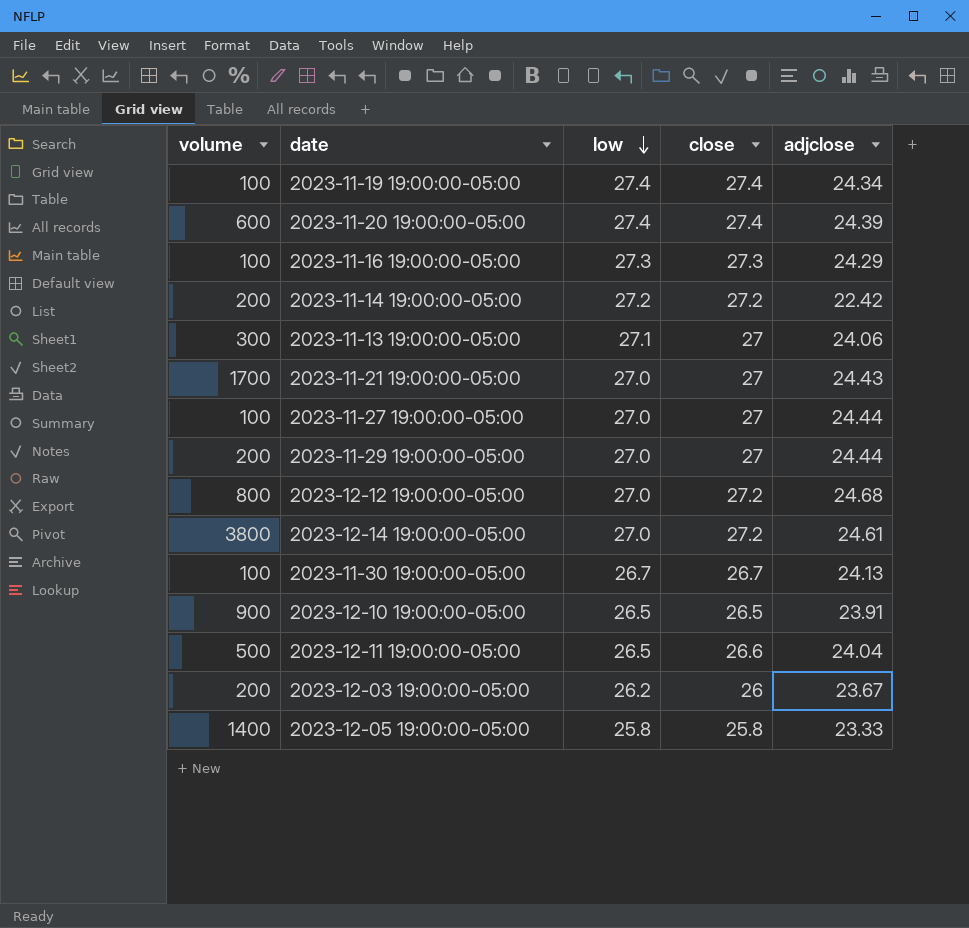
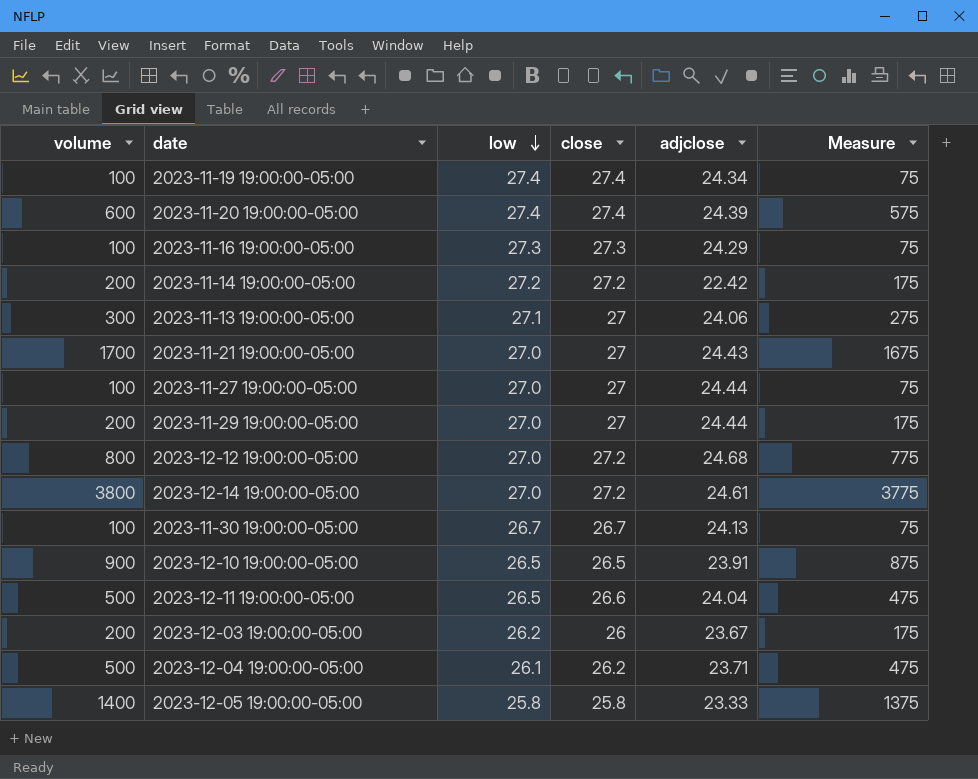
column Measure | formula: none -> [volume] - 25
row 2023-12-04 19:00:00-05:00: none -> 500 | 26.1 | 26.2 | 23.71 | 475

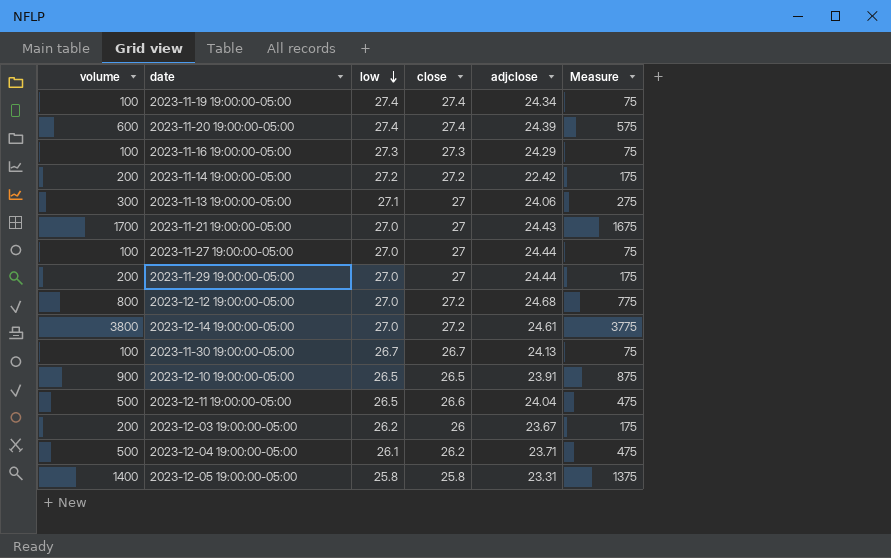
2023-12-05 19:00:00-05:00 | adjclose: 23.33 -> 23.31

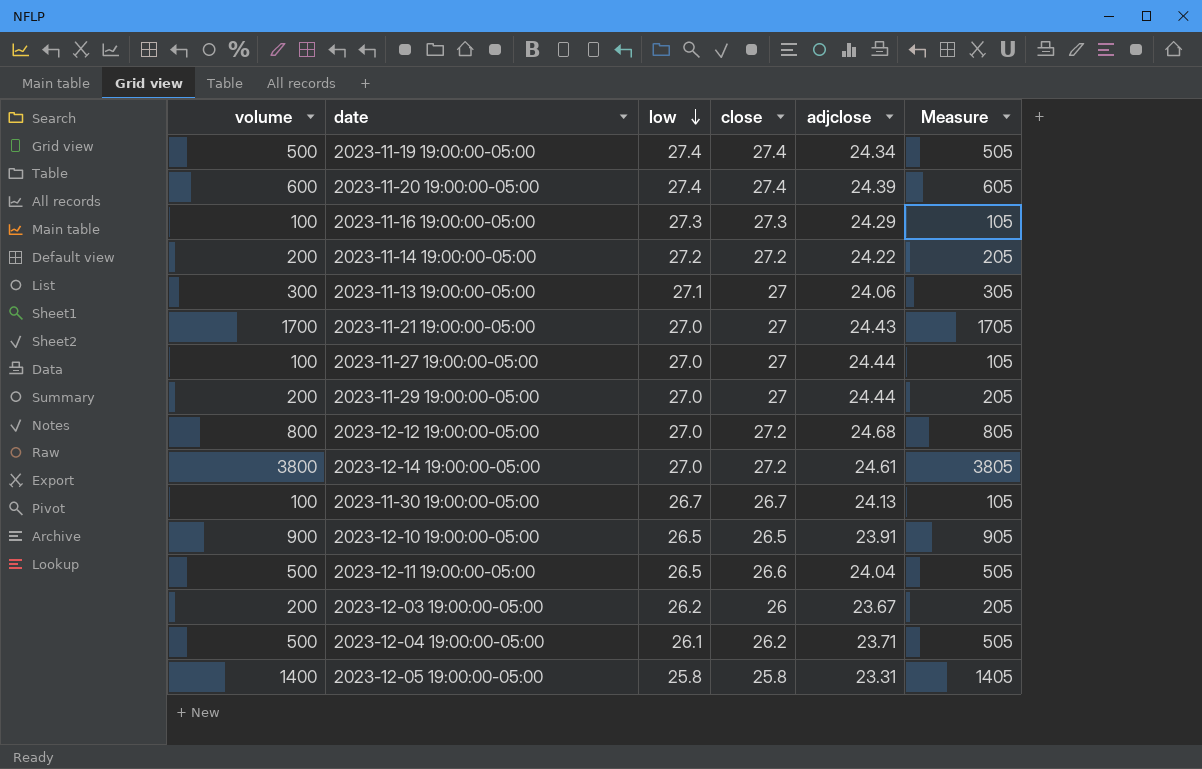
column Measure | formula: [volume] - 25 -> [volume] + 5
2023-11-19 19:00:00-05:00 | volume: 100 -> 500
2023-11-14 19:00:00-05:00 | adjclose: 22.42 -> 24.22

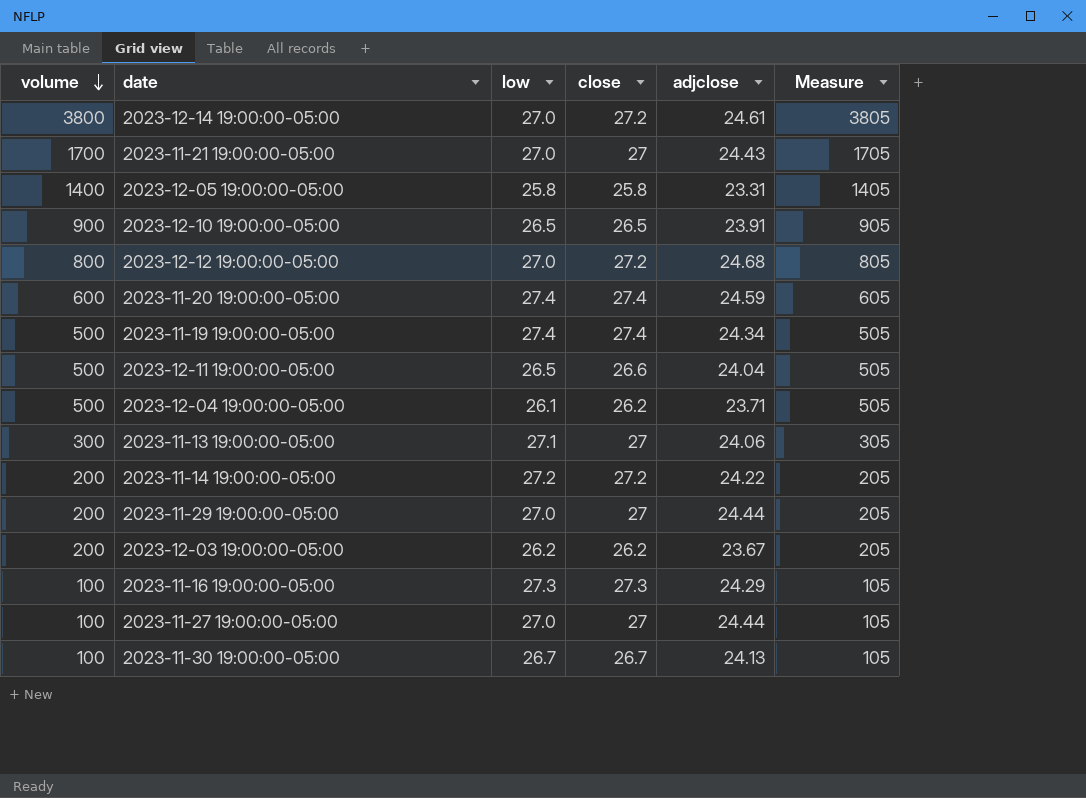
row order: low descending -> volume descending
2023-11-20 19:00:00-05:00 | adjclose: 24.39 -> 24.59
2023-12-03 19:00:00-05:00 | close: 26 -> 26.2

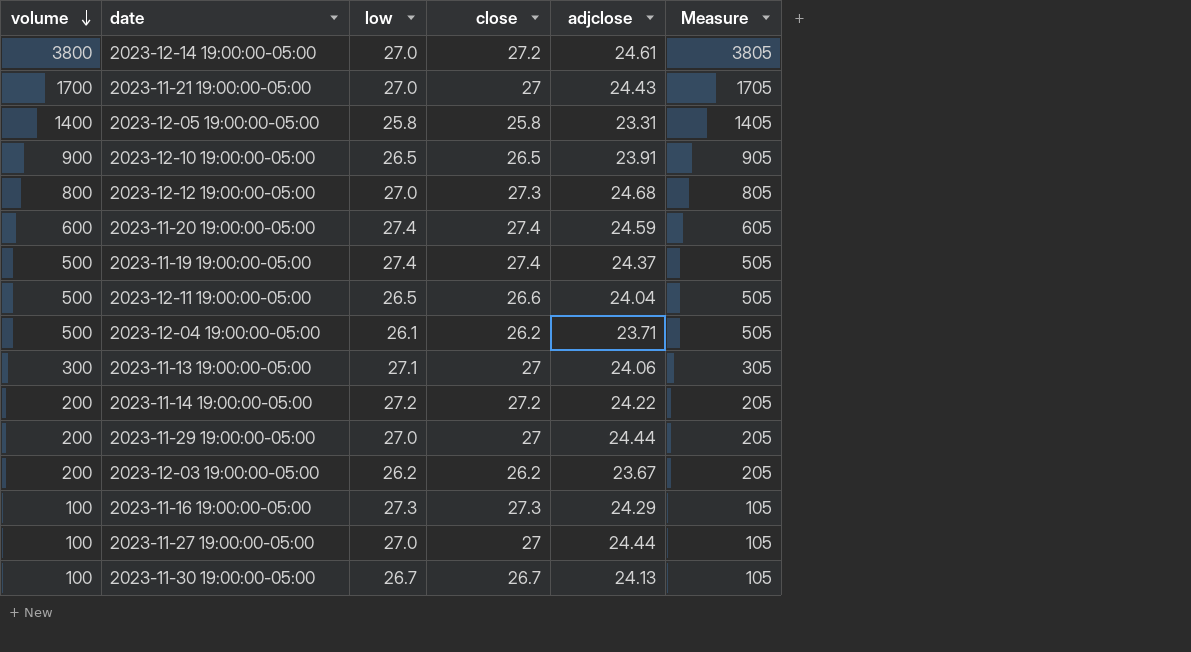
2023-12-12 19:00:00-05:00 | close: 27.2 -> 27.3
2023-11-19 19:00:00-05:00 | adjclose: 24.34 -> 24.37

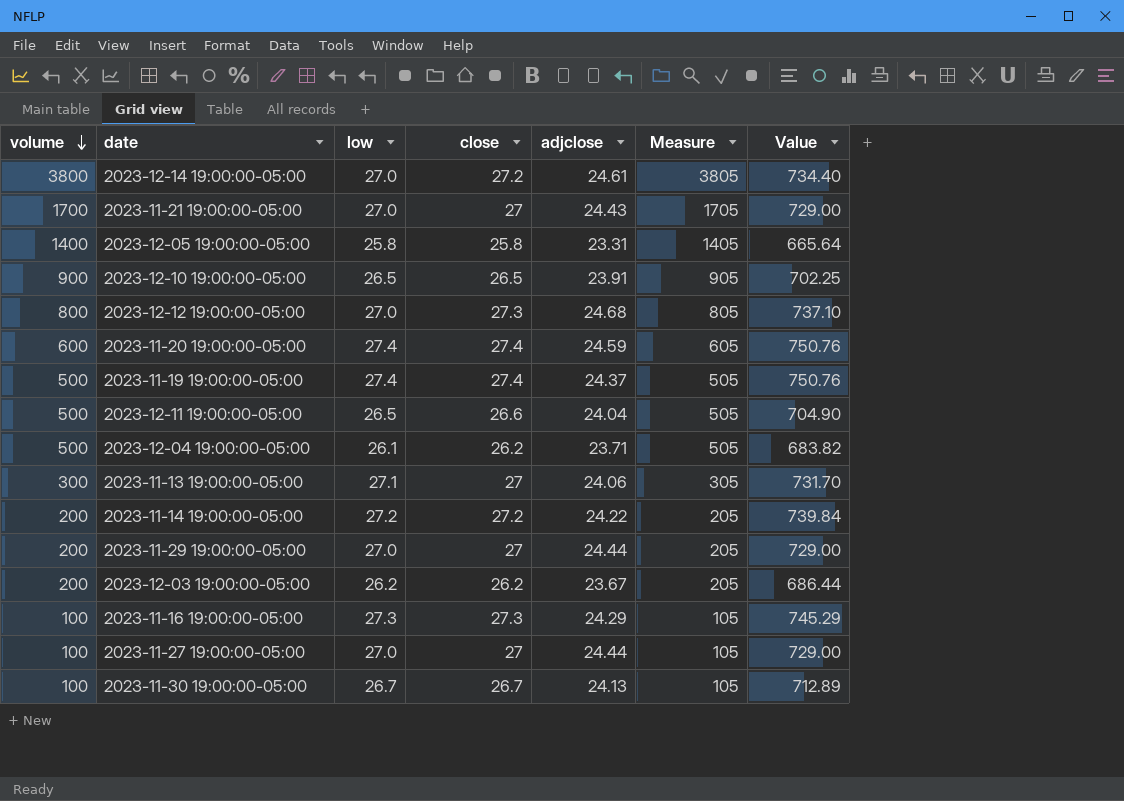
column Value | formula: none -> [low] * [close]

